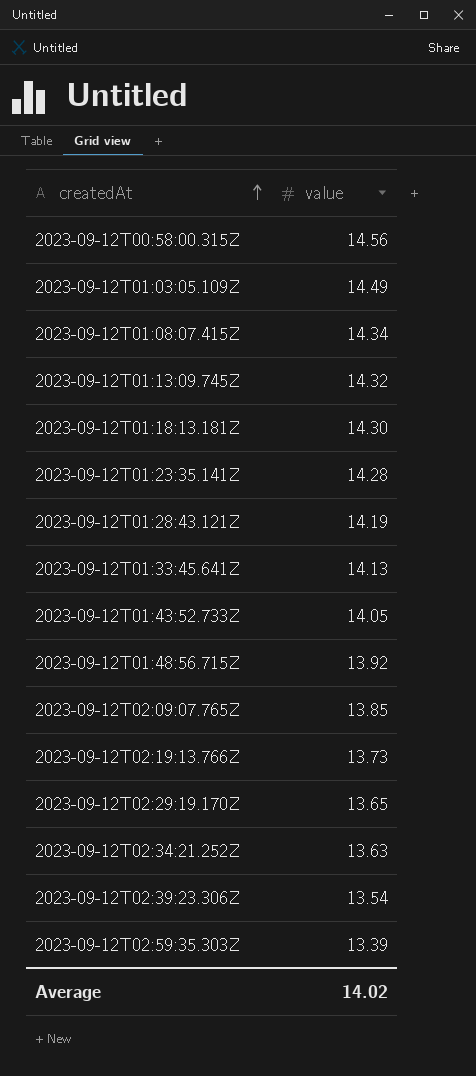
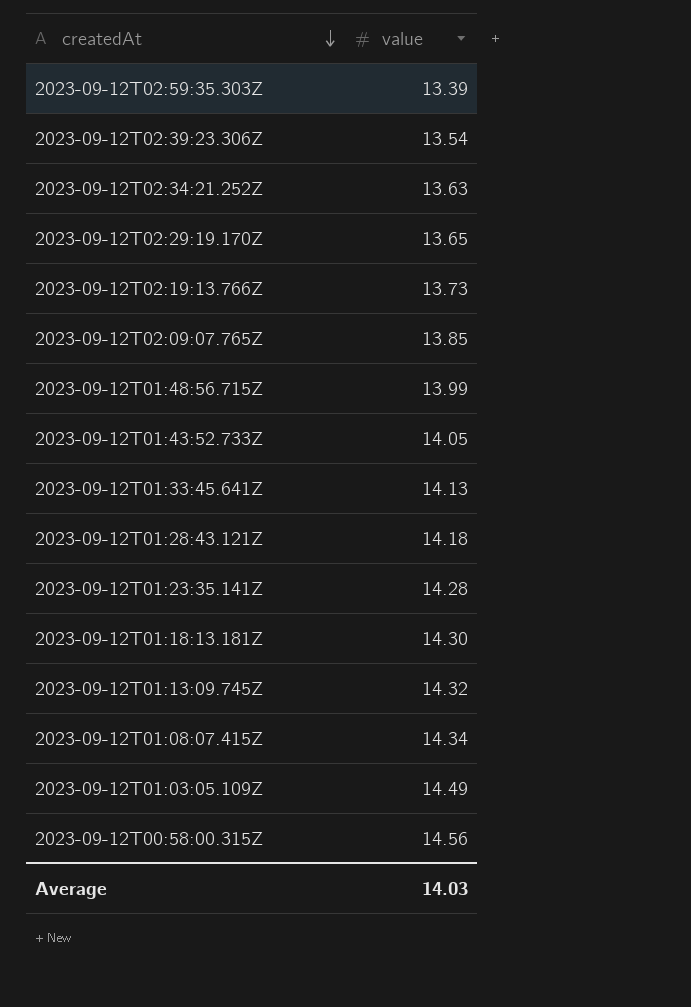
row order: createdAt ascending -> createdAt descending
2023-09-12T01:48:56.715Z | value: 13.92 -> 13.99
2023-09-12T01:28:43.121Z | value: 14.19 -> 14.18
Average | value: 14.02 -> 14.03

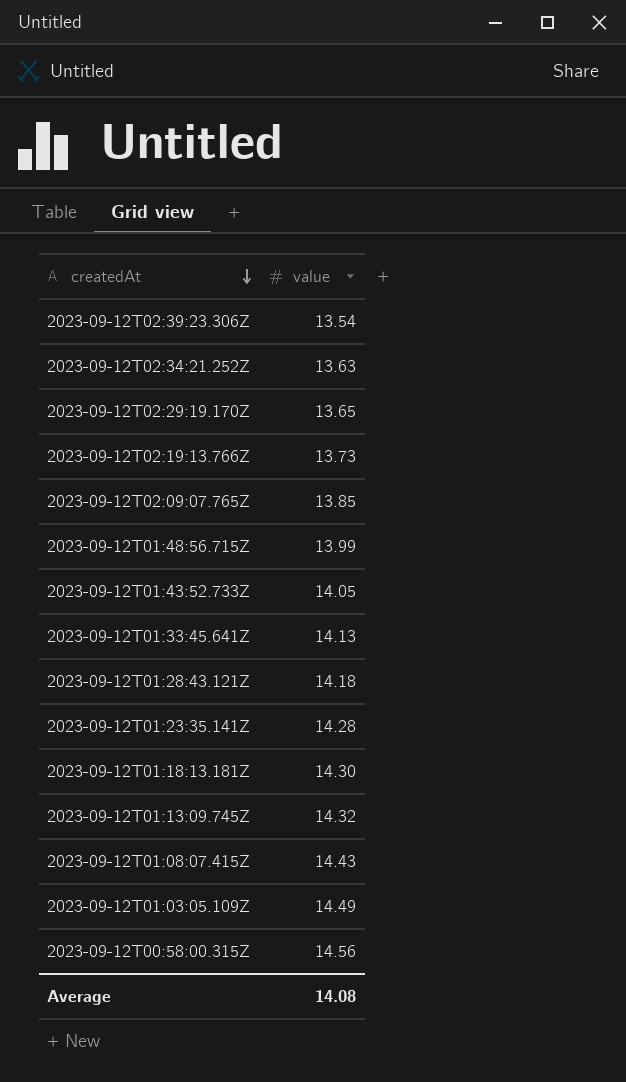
row 2023-09-12T02:59:35.303Z: 13.39 -> none
2023-09-12T01:08:07.415Z | value: 14.34 -> 14.43
Average | value: 14.03 -> 14.08

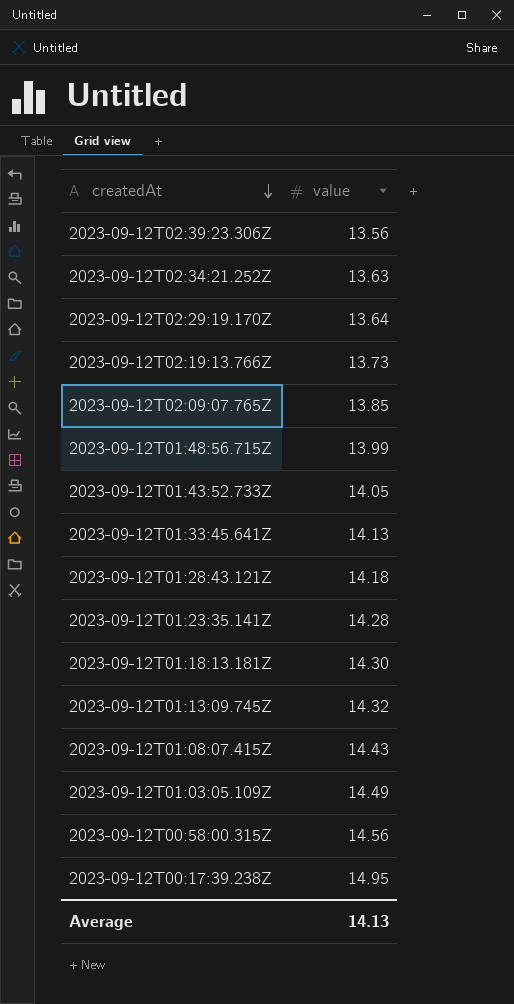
2023-09-12T02:39:23.306Z | value: 13.54 -> 13.56
2023-09-12T02:29:19.170Z | value: 13.65 -> 13.64
row 2023-09-12T00:17:39.238Z: none -> 14.95
Average | value: 14.08 -> 14.13

